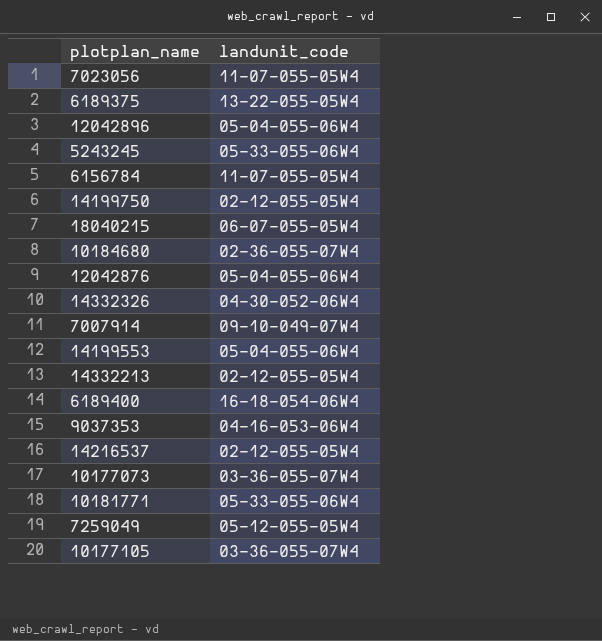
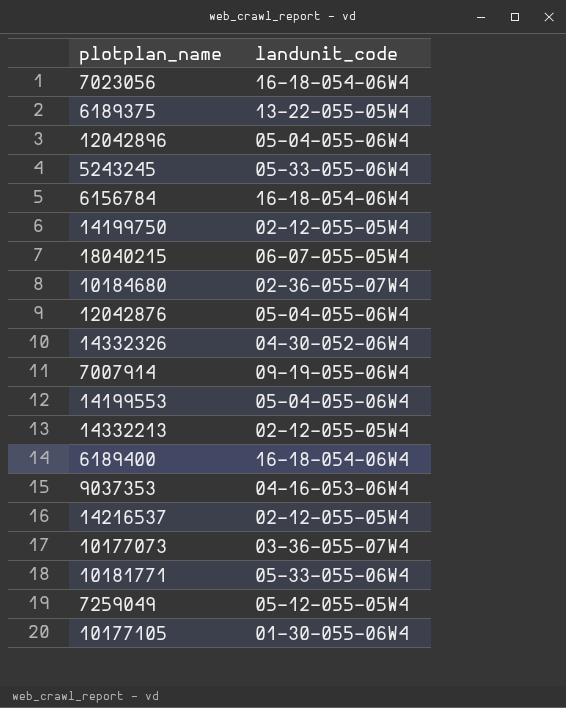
7023056 | landunit_code: 11-07-055-05W4 -> 16-18-054-06W4
6156784 | landunit_code: 11-07-055-05W4 -> 16-18-054-06W4
7007914 | landunit_code: 09-10-049-07W4 -> 09-19-055-06W4
10177105 | landunit_code: 03-36-055-07W4 -> 01-30-055-06W4

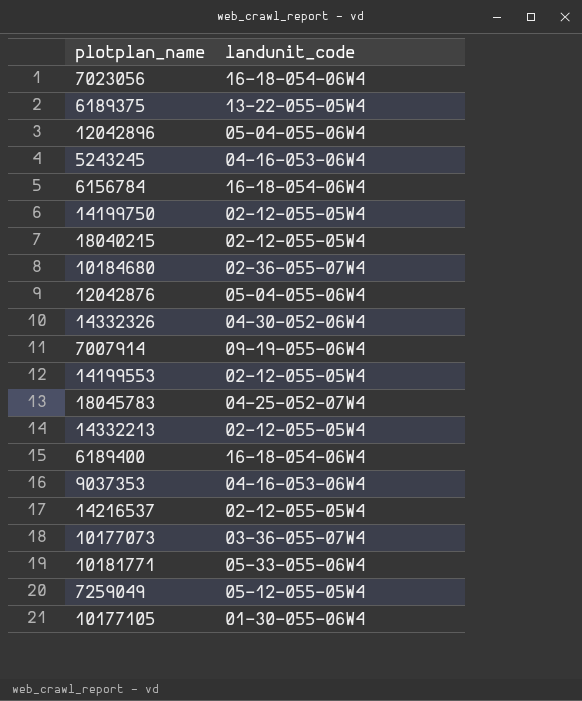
5243245 | landunit_code: 05-33-055-06W4 -> 04-16-053-06W4
18040215 | landunit_code: 06-07-055-05W4 -> 02-12-055-05W4
14199553 | landunit_code: 05-04-055-06W4 -> 02-12-055-05W4
row 18045783: none -> 04-25-052-07W4

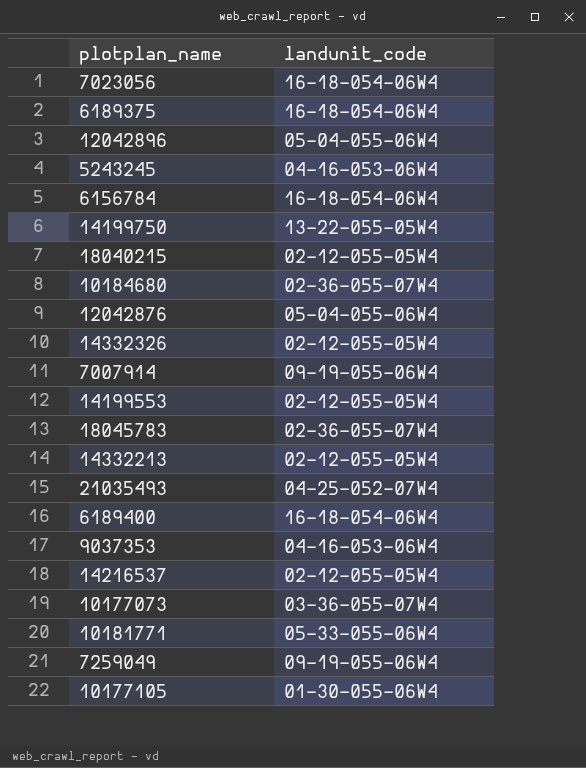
6189375 | landunit_code: 13-22-055-05W4 -> 16-18-054-06W4
14199750 | landunit_code: 02-12-055-05W4 -> 13-22-055-05W4
14332326 | landunit_code: 04-30-052-06W4 -> 02-12-055-05W4
18045783 | landunit_code: 04-25-052-07W4 -> 02-36-055-07W4
row 21035493: none -> 04-25-052-07W4
7259049 | landunit_code: 05-12-055-05W4 -> 09-19-055-06W4

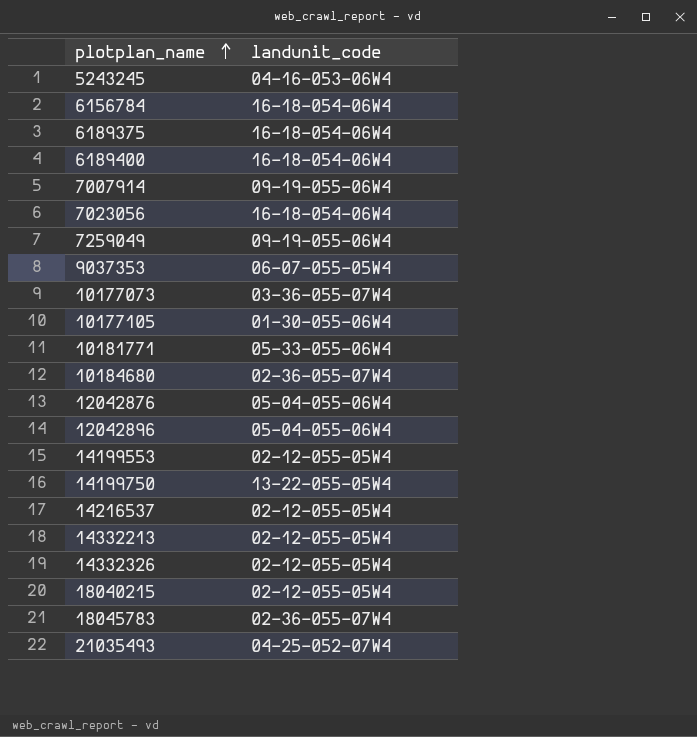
row order: none -> plotplan_name ascending
9037353 | landunit_code: 04-16-053-06W4 -> 06-07-055-05W4

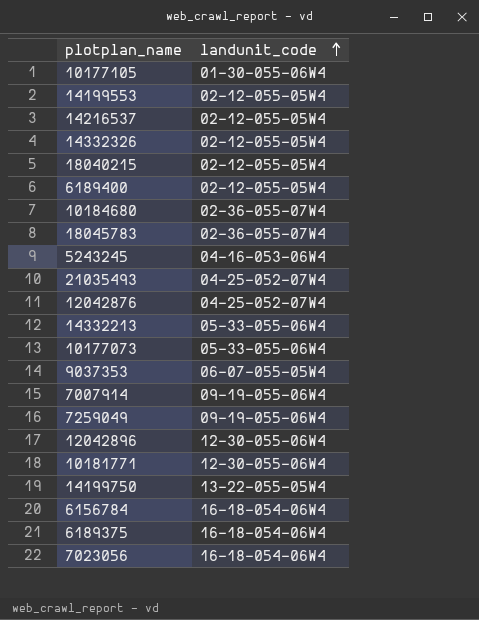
row order: plotplan_name ascending -> landunit_code ascending
6189400 | landunit_code: 16-18-054-06W4 -> 02-12-055-05W4
12042876 | landunit_code: 05-04-055-06W4 -> 04-25-052-07W4
14332213 | landunit_code: 02-12-055-05W4 -> 05-33-055-06W4
10177073 | landunit_code: 03-36-055-07W4 -> 05-33-055-06W4
12042896 | landunit_code: 05-04-055-06W4 -> 12-30-055-06W4
10181771 | landunit_code: 05-33-055-06W4 -> 12-30-055-06W4

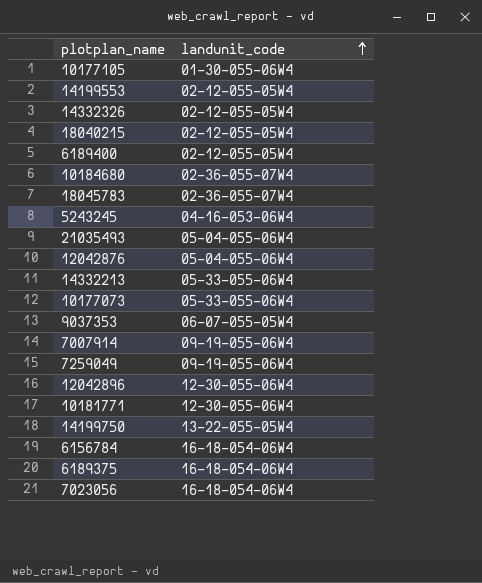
row 14216537: 02-12-055-05W4 -> none
21035493 | landunit_code: 04-25-052-07W4 -> 05-04-055-06W4
12042876 | landunit_code: 04-25-052-07W4 -> 05-04-055-06W4

